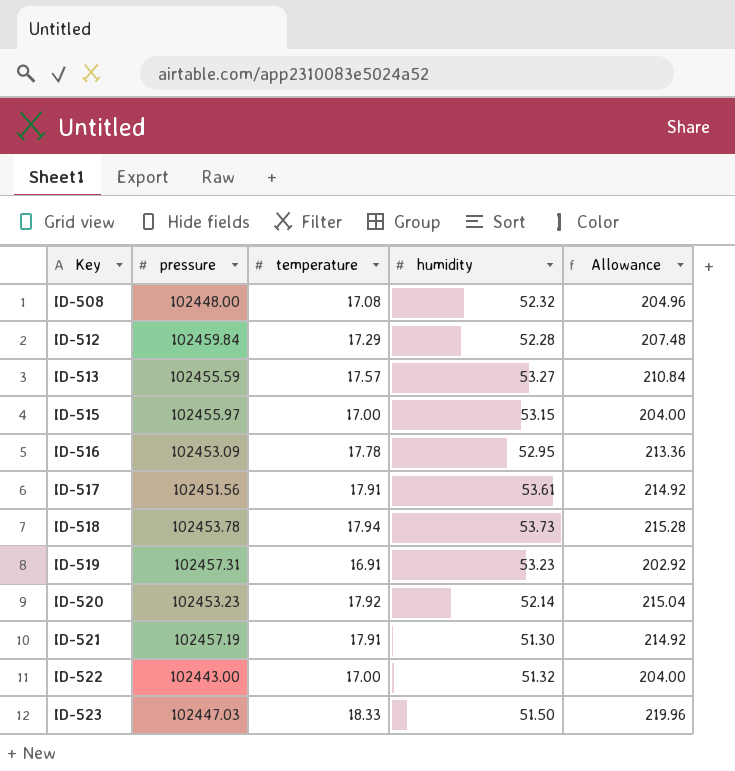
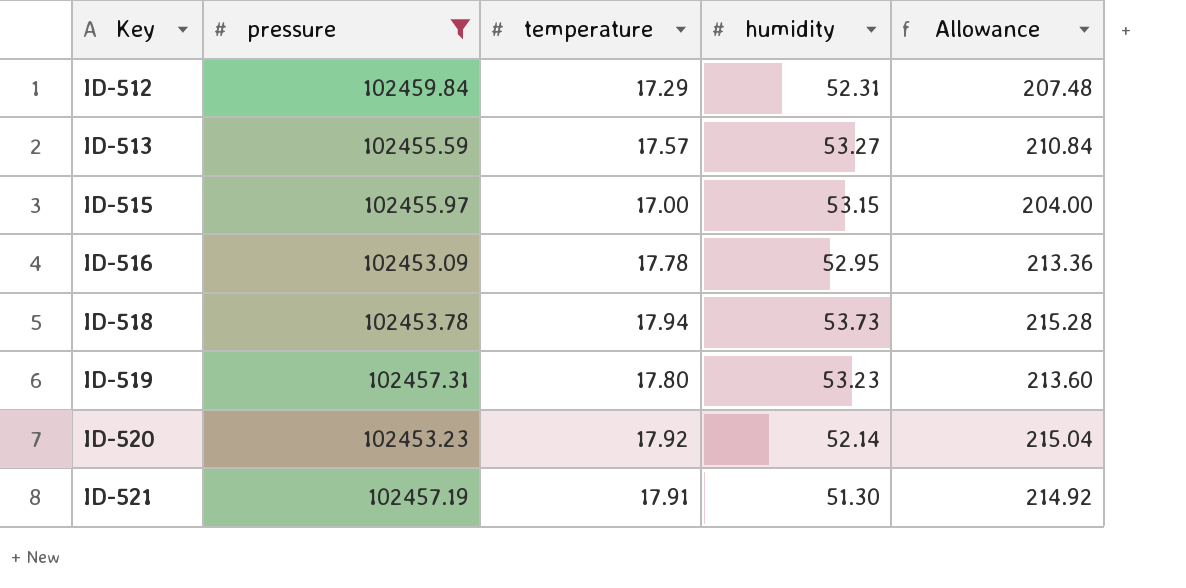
filter: none -> pressure >= 102453.09
ID-512 | humidity: 52.28 -> 52.31
ID-519 | temperature: 16.91 -> 17.80
ID-519 | Allowance: 202.92 -> 213.60

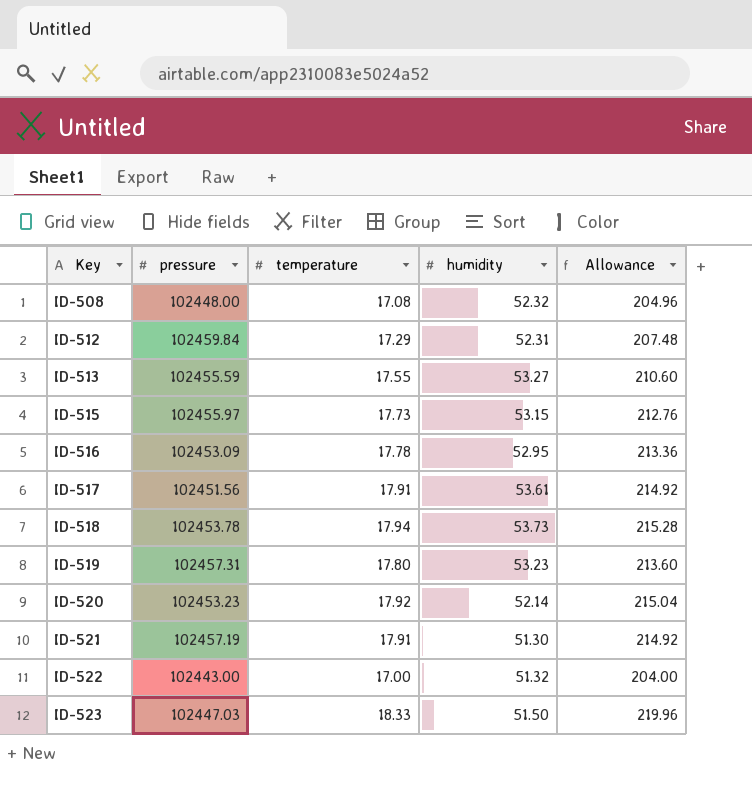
filter: pressure >= 102453.09 -> none
ID-513 | temperature: 17.57 -> 17.55
ID-513 | Allowance: 210.84 -> 210.60
ID-515 | temperature: 17.00 -> 17.73
ID-515 | Allowance: 204.00 -> 212.76

